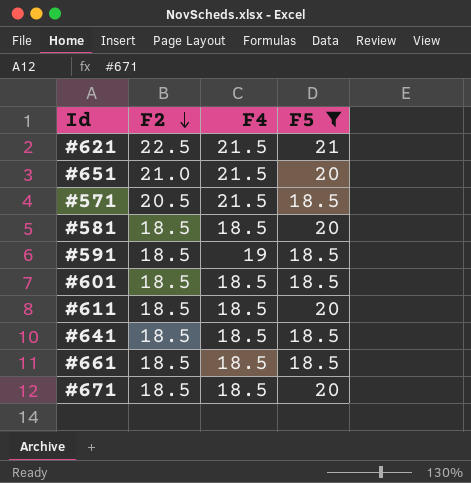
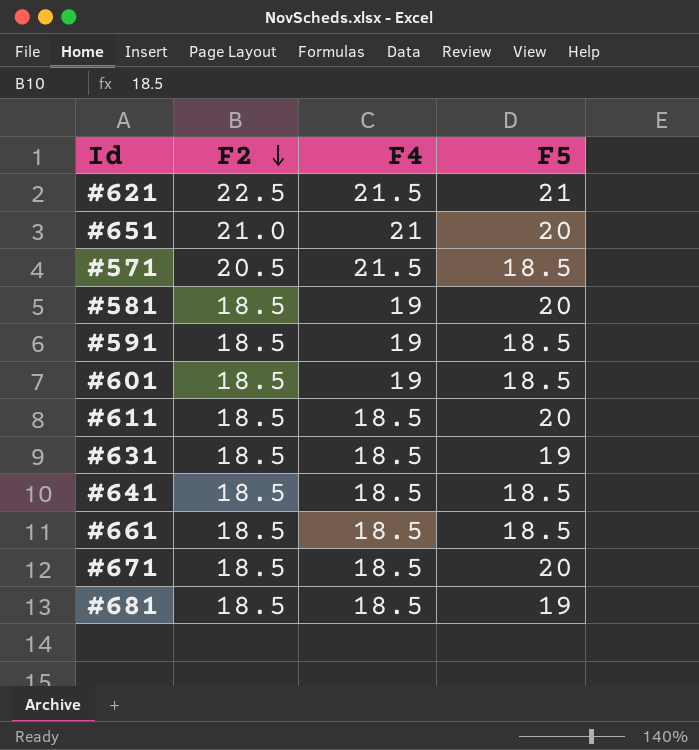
filter: F5 != 19 -> none
#651 | F4: 21.5 -> 21
#581 | F4: 18.5 -> 19
#601 | F4: 18.5 -> 19

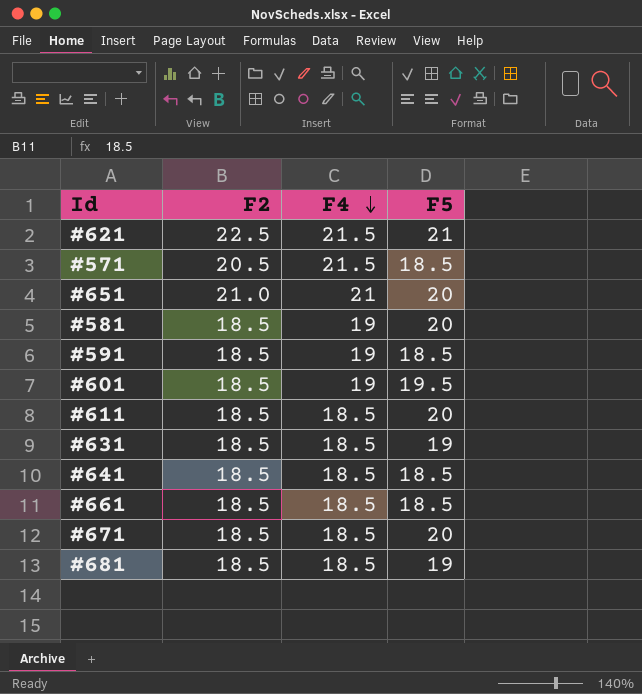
row order: F2 descending -> F4 descending
#601 | F5: 18.5 -> 19.5

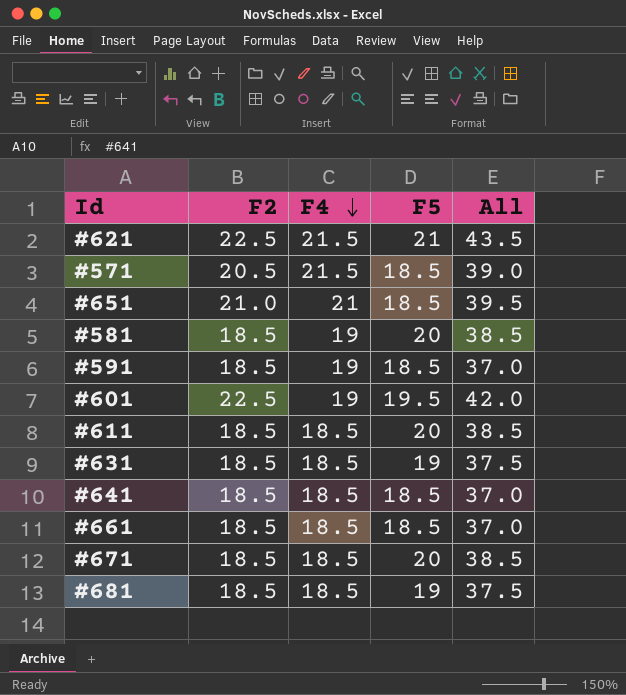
column All | formula: none -> [F2] + [F5]
#651 | F5: 20 -> 18.5
#601 | F2: 18.5 -> 22.5

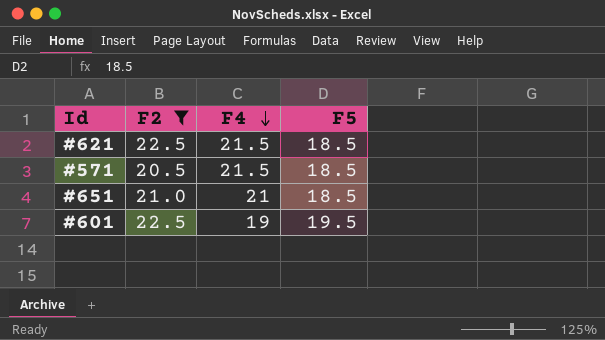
filter: none -> F2 != 18.5
column All | formula: [F2] + [F5] -> none
#621 | F5: 21 -> 18.5

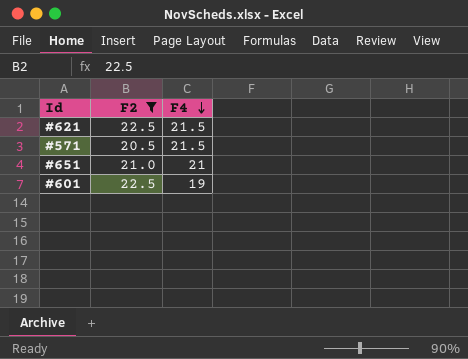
column F5 | position: 4 -> none

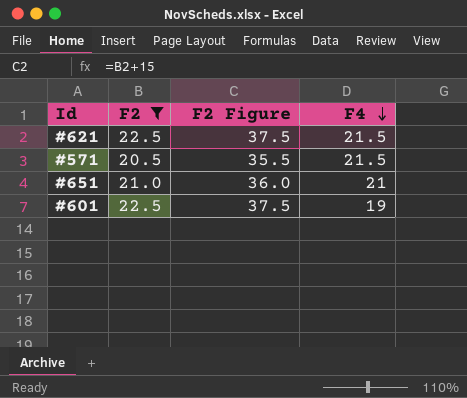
column F2 Figure | formula: none -> [F2] + 15

